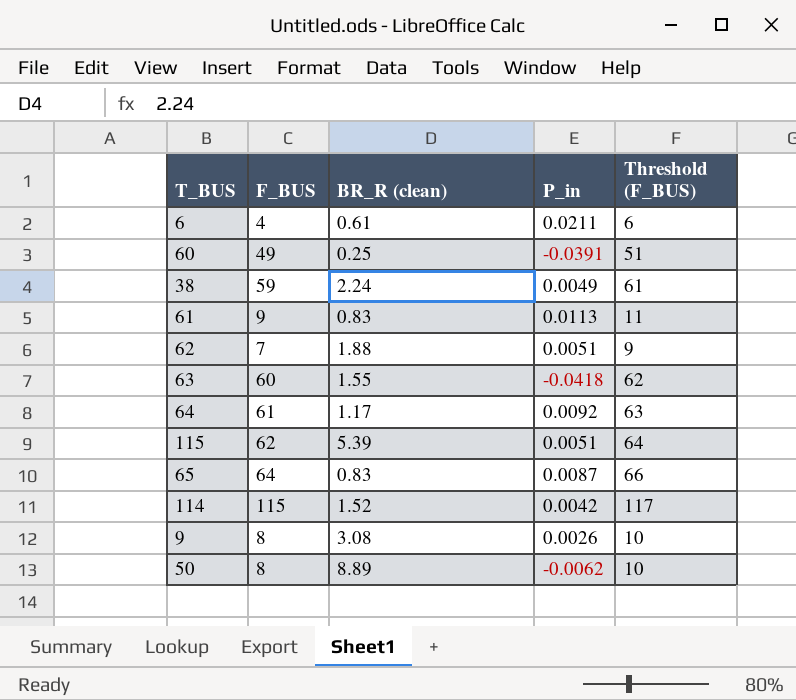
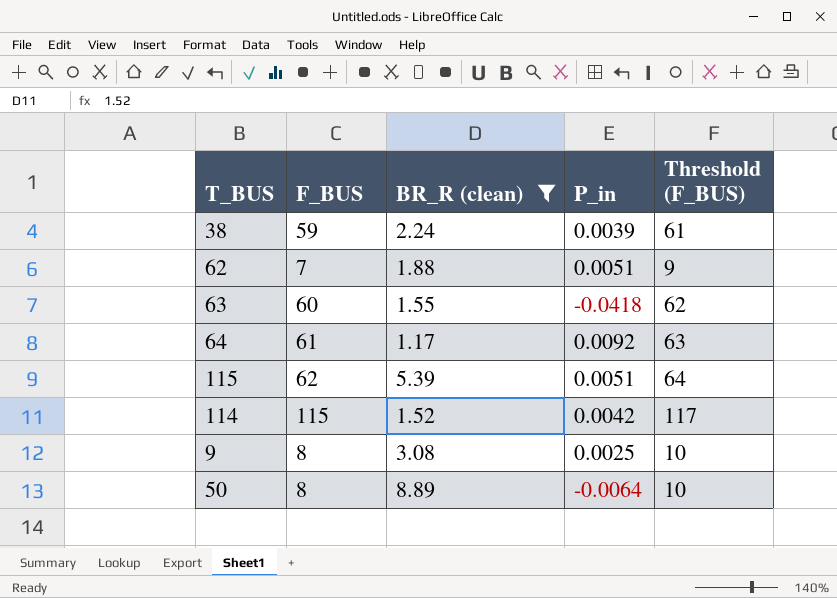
filter: none -> BR_R (clean) >= 1.17
38 | P_in: 0.0049 -> 0.0039
9 | P_in: 0.0026 -> 0.0025
50 | P_in: -0.0062 -> -0.0064

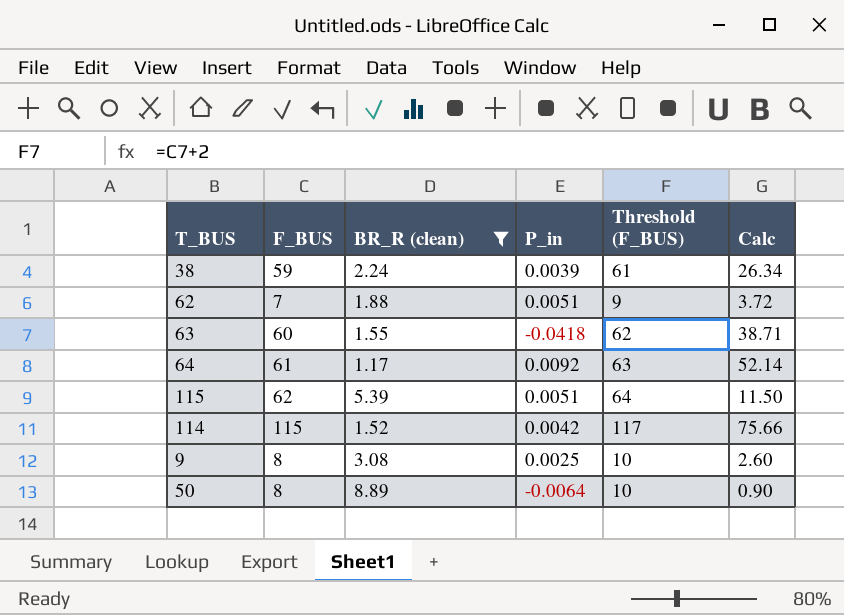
column Calc | formula: none -> [F_BUS] / [BR_R (clean)]

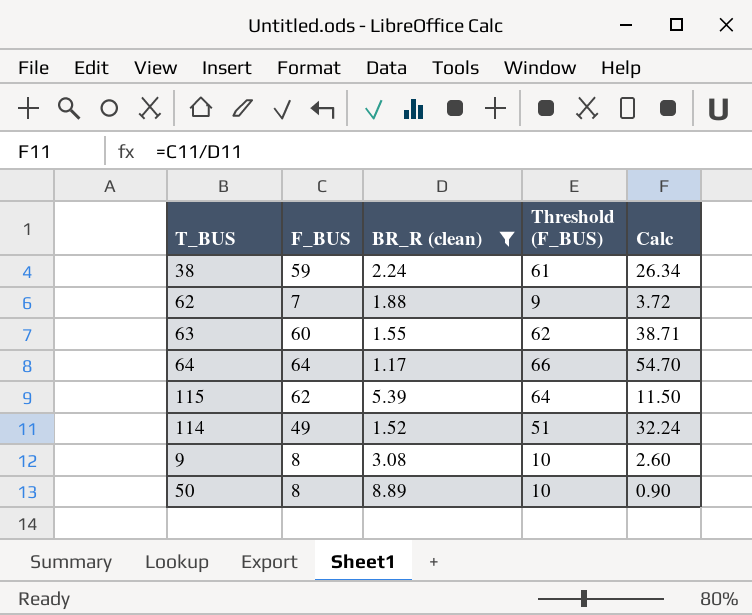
column P_in | position: 4 -> none
64 | F_BUS: 61 -> 64
64 | Threshold (F_BUS): 63 -> 66
64 | Calc: 52.14 -> 54.70
114 | F_BUS: 115 -> 49
114 | Threshold (F_BUS): 117 -> 51
114 | Calc: 75.66 -> 32.24

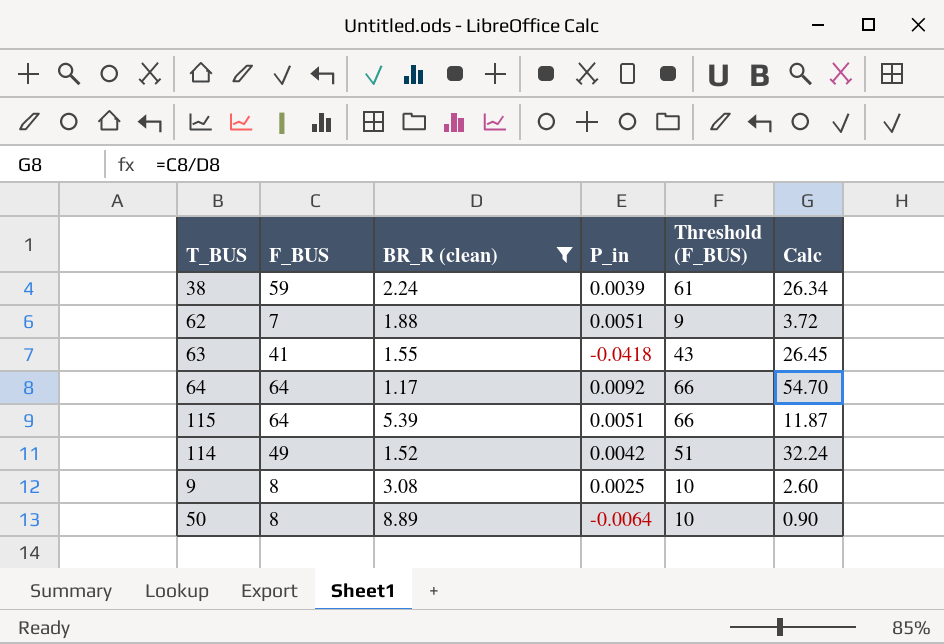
column P_in | position: none -> 4
63 | F_BUS: 60 -> 41
63 | Threshold (F_BUS): 62 -> 43
63 | Calc: 38.71 -> 26.45
115 | F_BUS: 62 -> 64
115 | Threshold (F_BUS): 64 -> 66
115 | Calc: 11.50 -> 11.87

